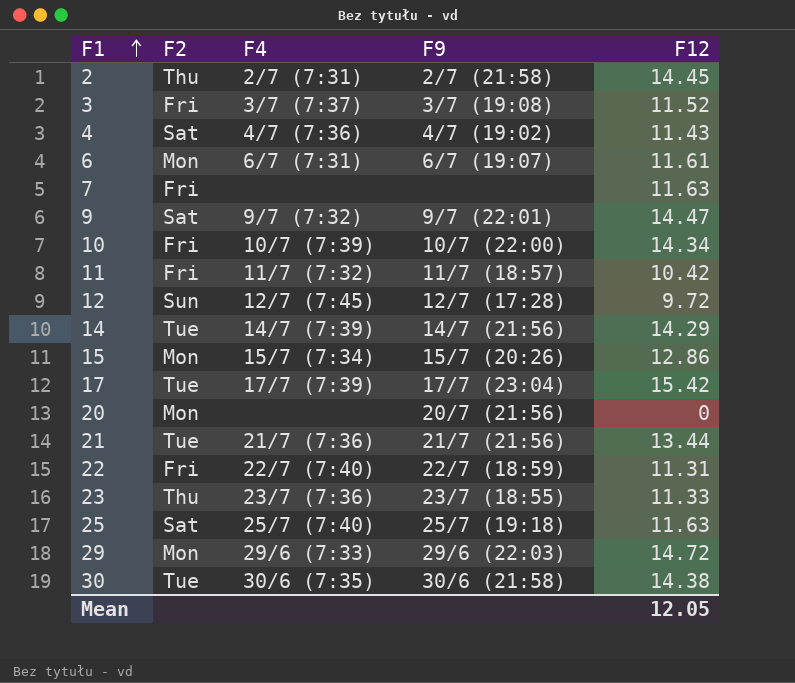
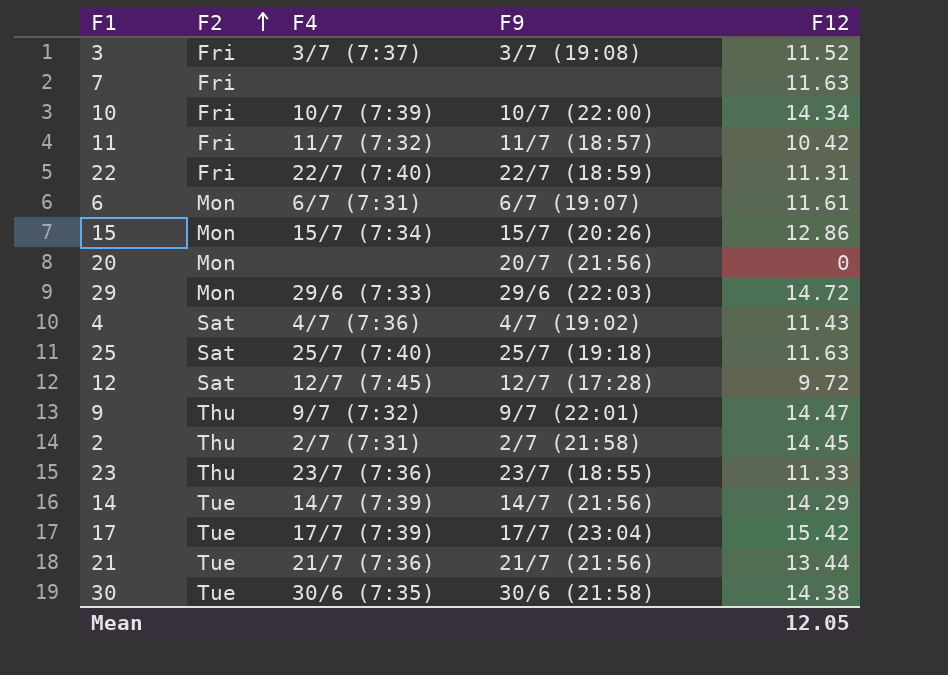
row order: F1 ascending -> F2 ascending
12 | F2: Sun -> Sat
9 | F2: Sat -> Thu

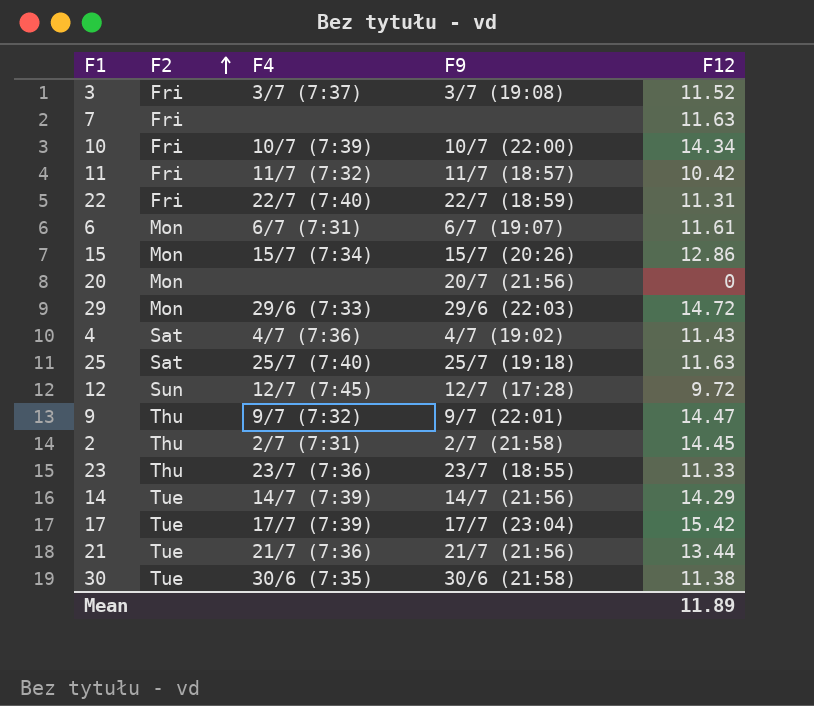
12 | F2: Sat -> Sun
30 | F12: 14.38 -> 11.38
Mean | F12: 12.05 -> 11.89

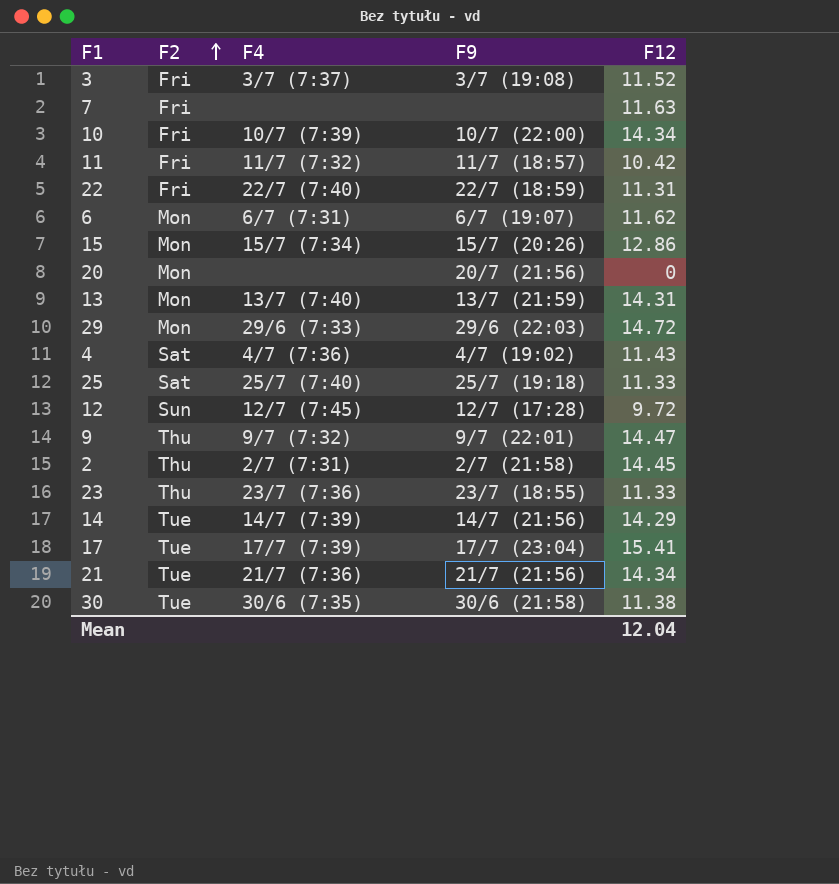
6 | F12: 11.61 -> 11.62
row 13: none -> Mon | 13/7 (7:40) | 13/7 (21:59) | 14.31
25 | F12: 11.63 -> 11.33
17 | F12: 15.42 -> 15.41
21 | F12: 13.44 -> 14.34
Mean | F12: 11.89 -> 12.04

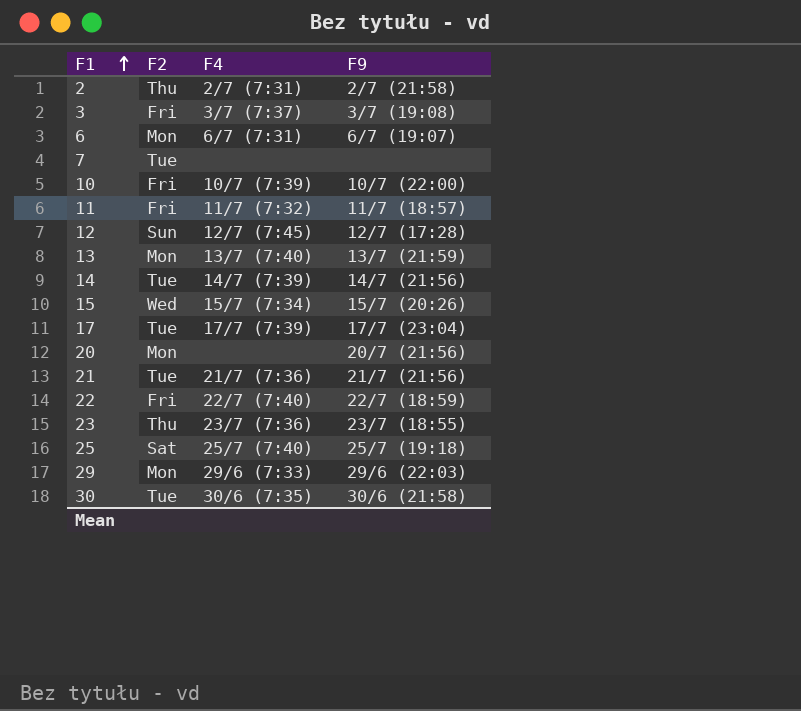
row order: F2 ascending -> F1 ascending
column F12 | position: 5 -> none
row 4: Sat | 4/7 (7:36) | 4/7 (19:02) | 11.43 -> none
row 9: Thu | 9/7 (7:32) | 9/7 (22:01) | 14.47 -> none
7 | F2: Fri -> Tue
15 | F2: Mon -> Wed

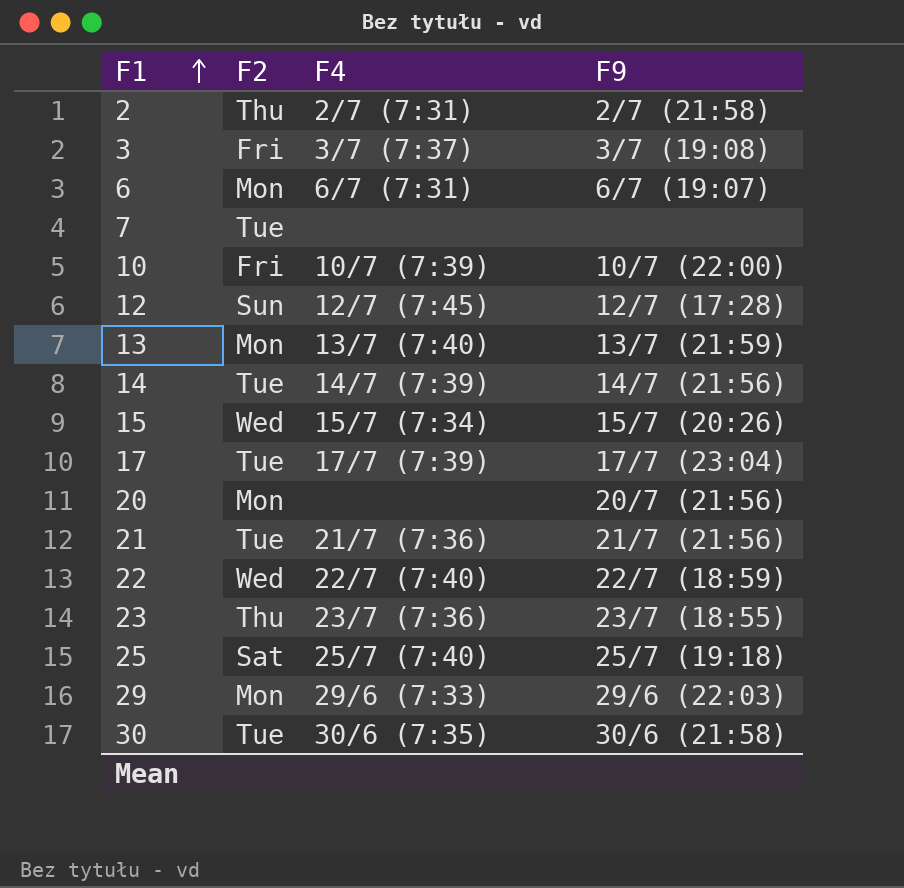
row 11: Fri | 11/7 (7:32) | 11/7 (18:57) -> none
22 | F2: Fri -> Wed

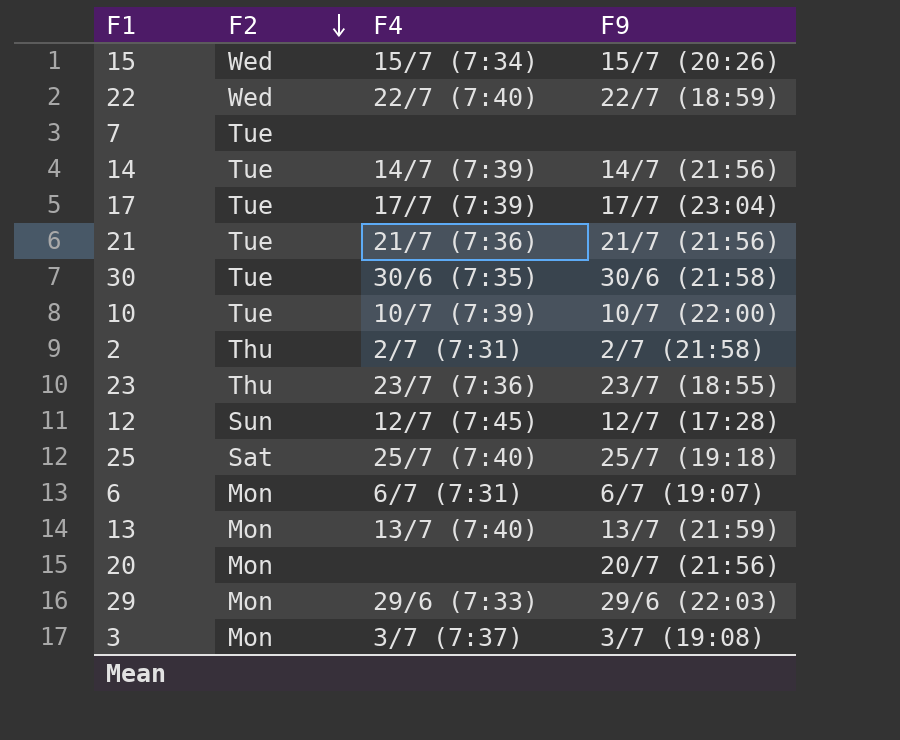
row order: F1 ascending -> F2 descending
10 | F2: Fri -> Tue
3 | F2: Fri -> Mon

